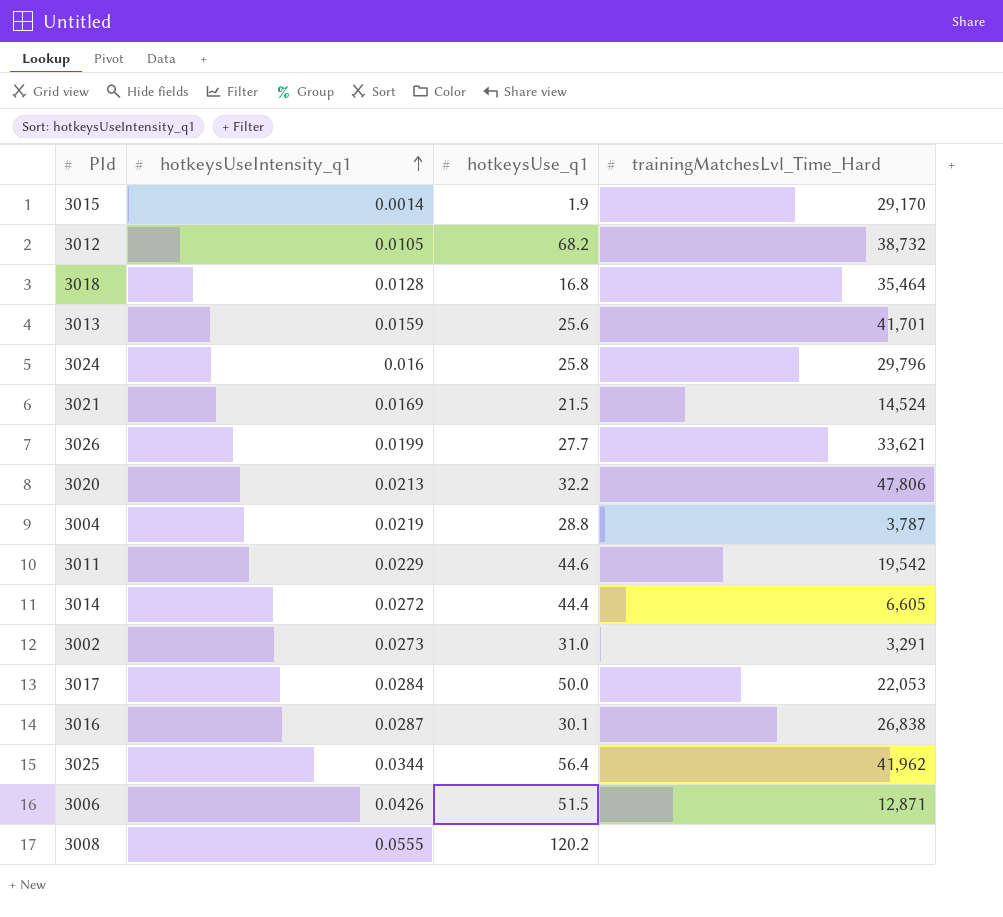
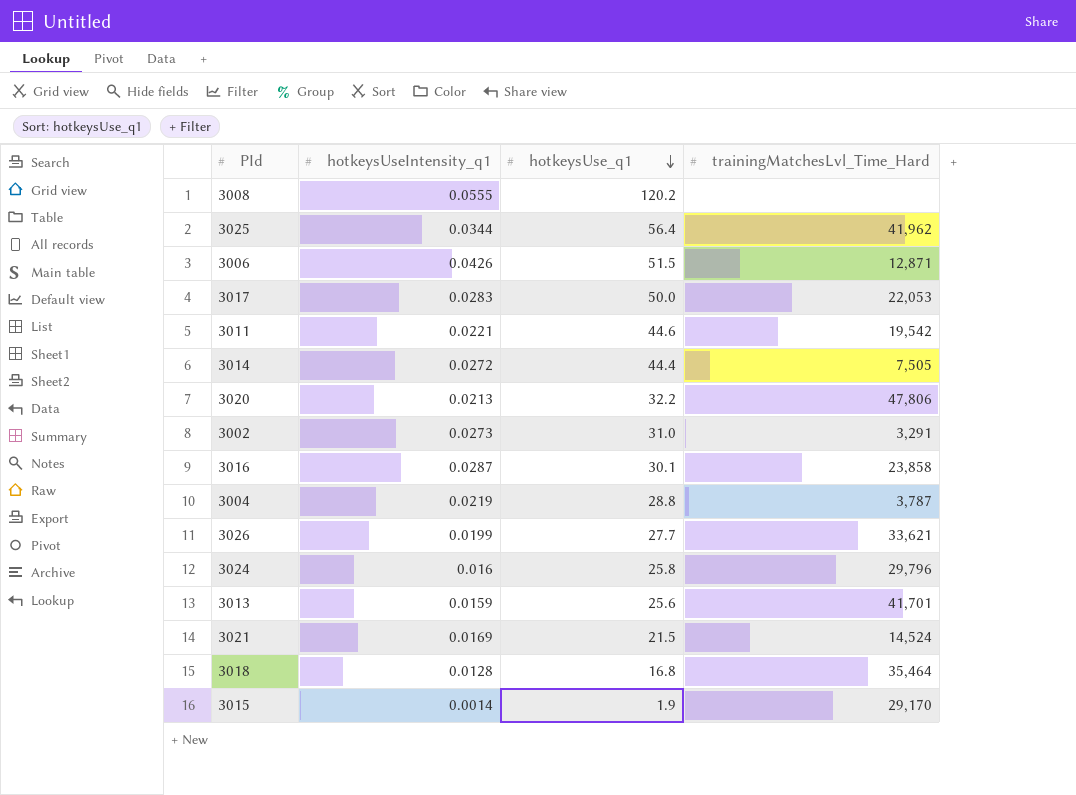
row order: hotkeysUseIntensity_q1 ascending -> hotkeysUse_q1 descending
row 3012: 0.0105 | 68.2 | 38,732 -> none
3017 | hotkeysUseIntensity_q1: 0.0284 -> 0.0283
3011 | hotkeysUseIntensity_q1: 0.0229 -> 0.0221
3014 | trainingMatchesLvl_Time_Hard: 6,605 -> 7,505
3016 | trainingMatchesLvl_Time_Hard: 26,838 -> 23,858

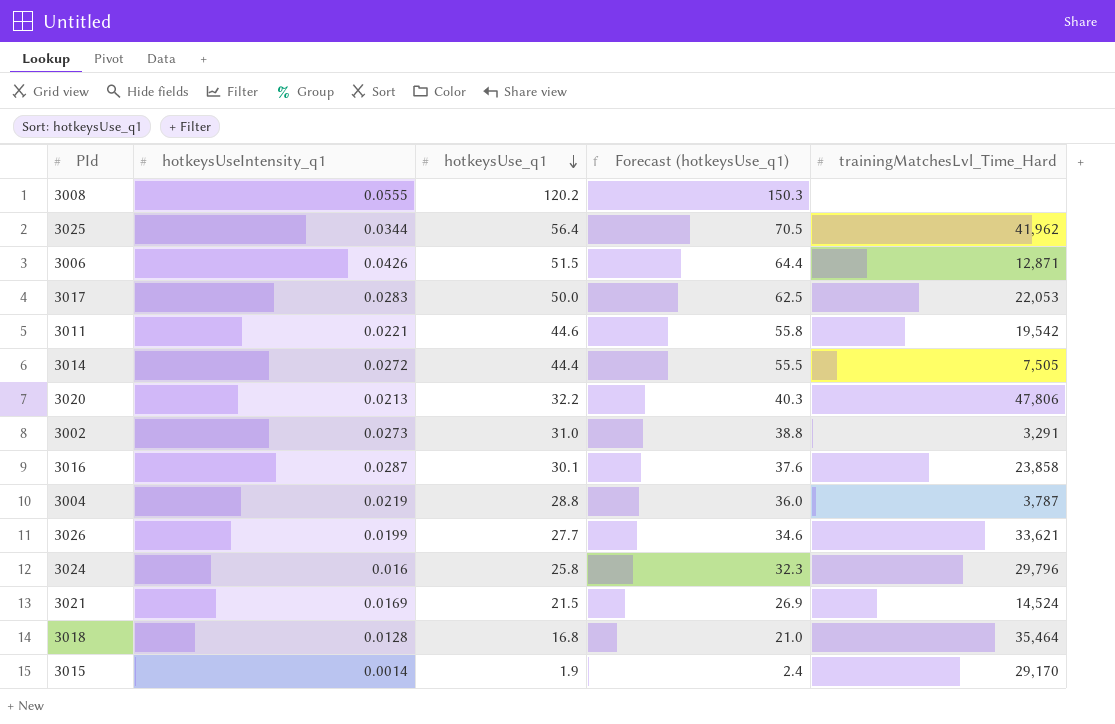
column Forecast (hotkeysUse_q1) | formula: none -> [hotkeysUse_q1] * 1.25
row 3013: 0.0159 | 25.6 | 41,701 -> none

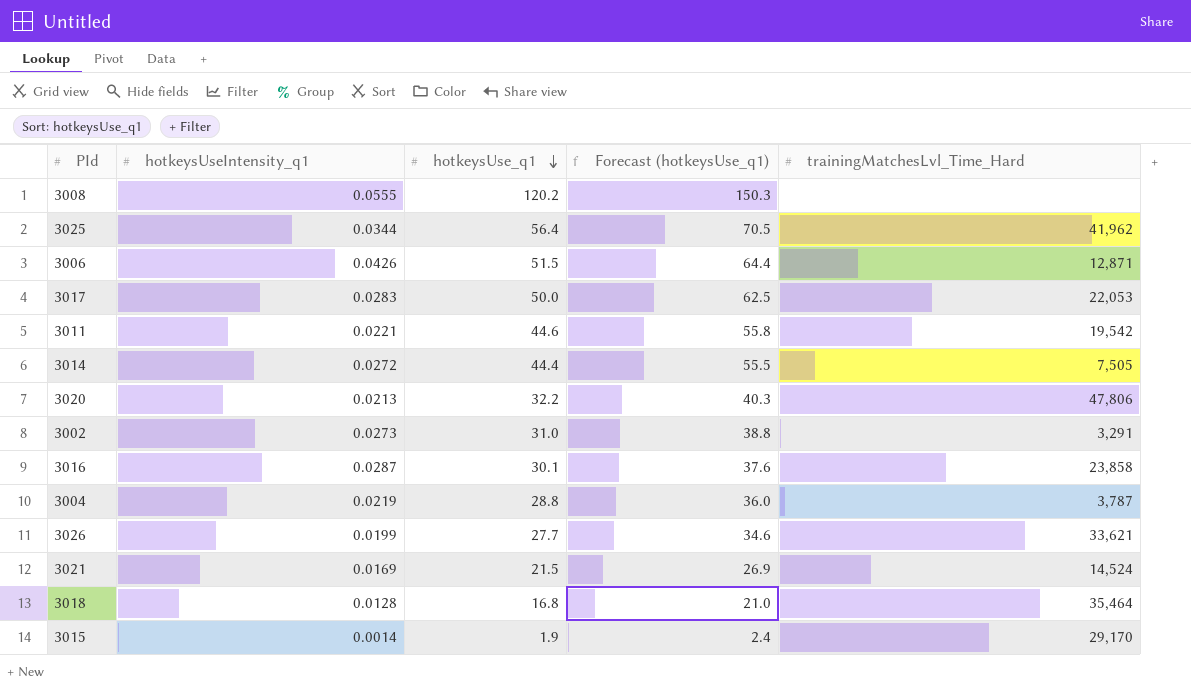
row 3024: 0.016 | 25.8 | 32.3 | 29,796 -> none

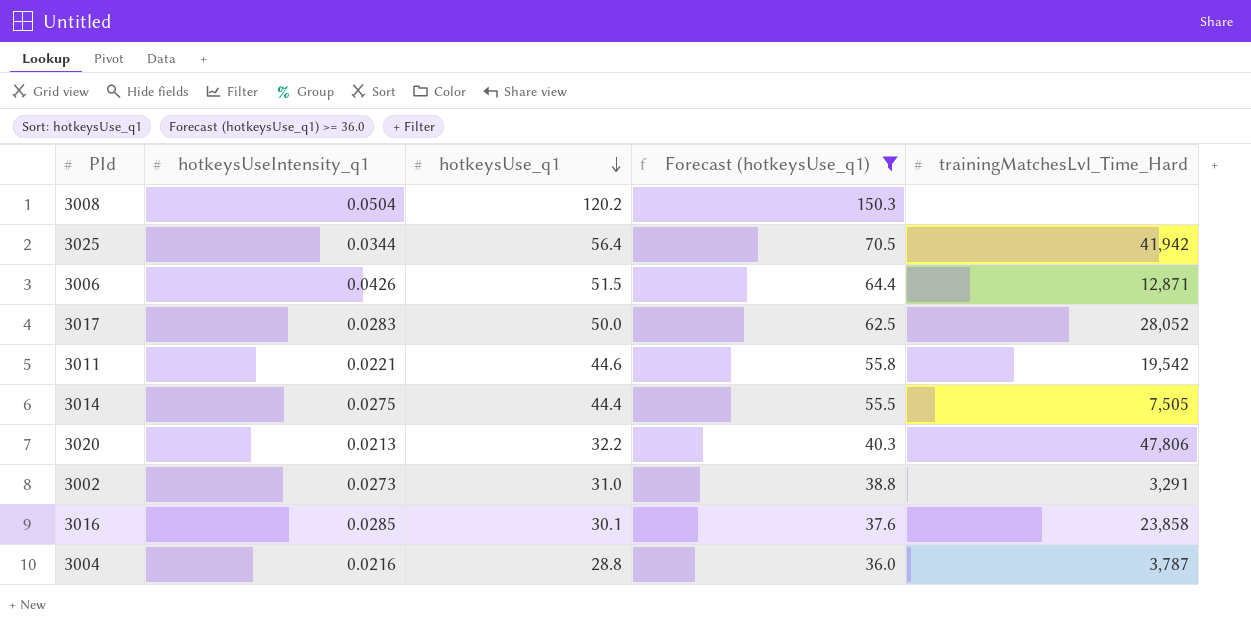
filter: none -> Forecast (hotkeysUse_q1) >= 36.0
3008 | hotkeysUseIntensity_q1: 0.0555 -> 0.0504
3025 | trainingMatchesLvl_Time_Hard: 41,962 -> 41,942
3017 | trainingMatchesLvl_Time_Hard: 22,053 -> 28,052
3014 | hotkeysUseIntensity_q1: 0.0272 -> 0.0275
3016 | hotkeysUseIntensity_q1: 0.0287 -> 0.0285
3004 | hotkeysUseIntensity_q1: 0.0219 -> 0.0216

